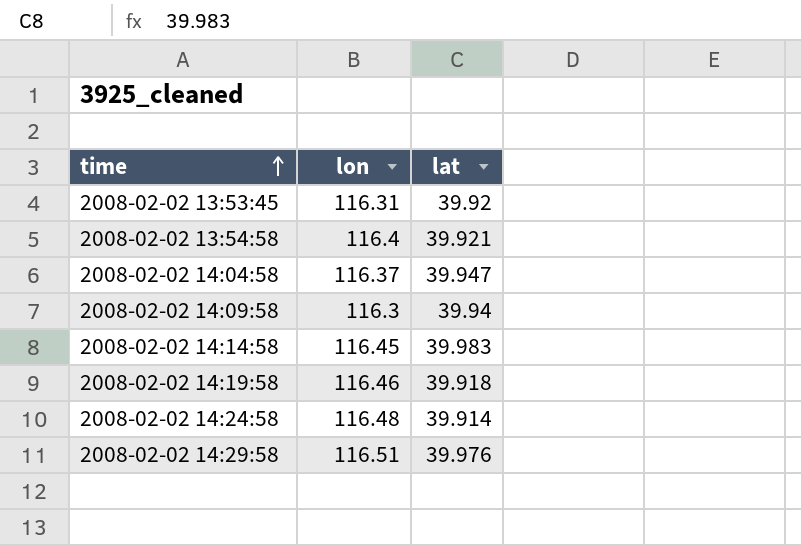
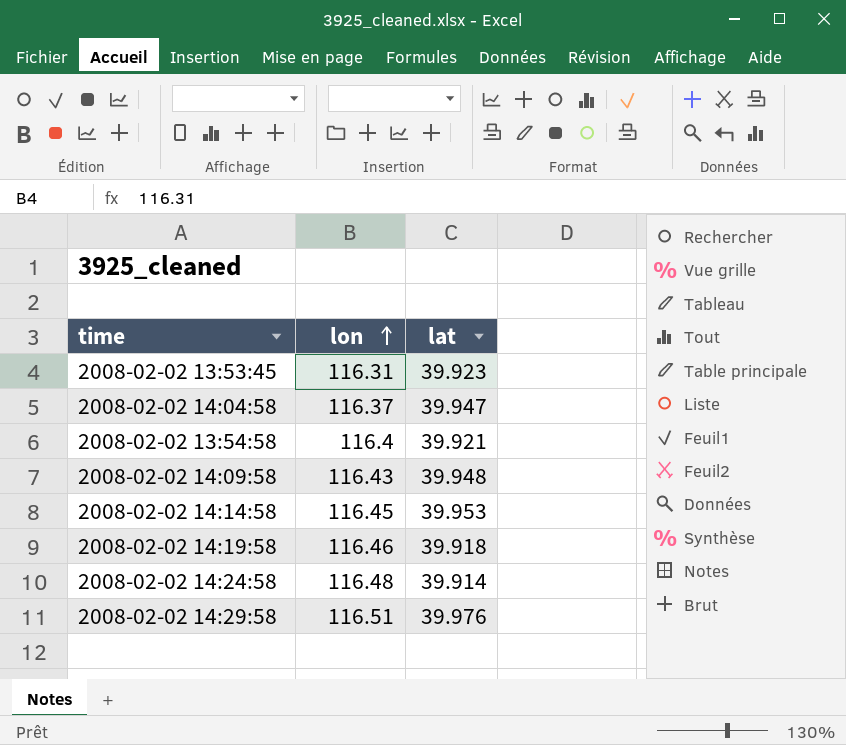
row order: time ascending -> lon ascending
2008-02-02 13:53:45 | lat: 39.92 -> 39.923
2008-02-02 14:09:58 | lon: 116.3 -> 116.43
2008-02-02 14:09:58 | lat: 39.94 -> 39.948
2008-02-02 14:14:58 | lat: 39.983 -> 39.953

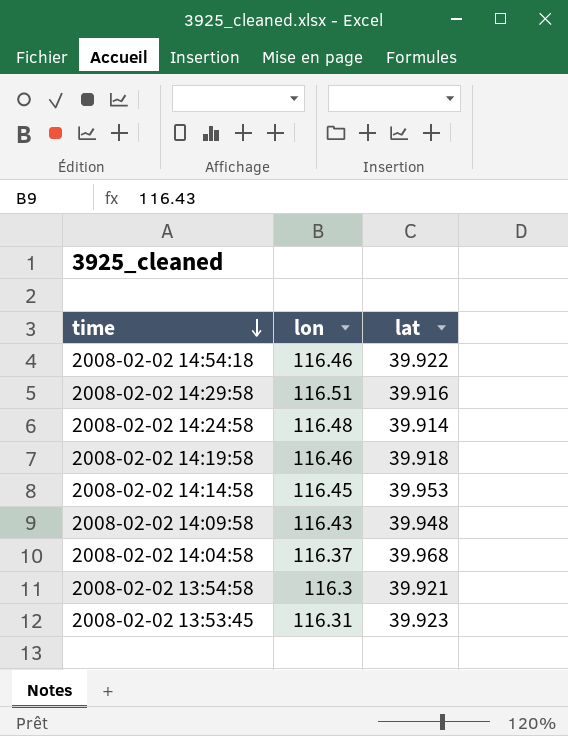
row order: lon ascending -> time descending
row 2008-02-02 14:54:18: none -> 116.46 | 39.922
2008-02-02 14:29:58 | lat: 39.976 -> 39.916
2008-02-02 14:04:58 | lat: 39.947 -> 39.968
2008-02-02 13:54:58 | lon: 116.4 -> 116.3

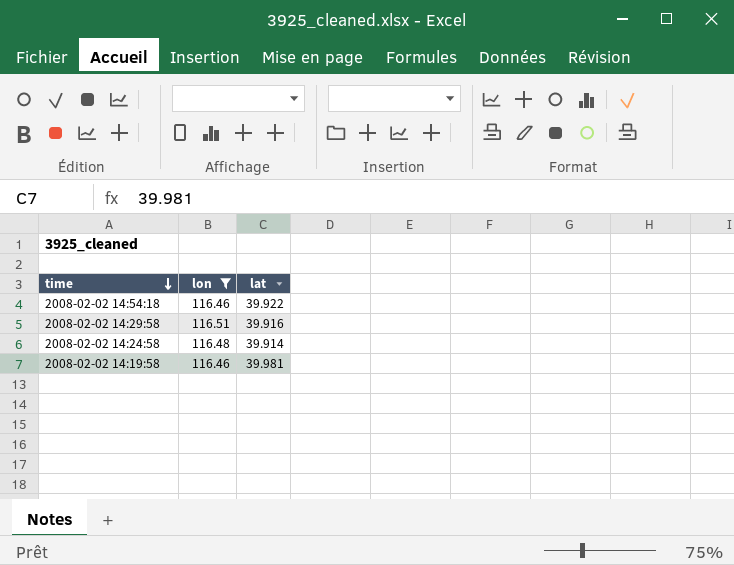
filter: none -> lon >= 116.46
2008-02-02 14:19:58 | lat: 39.918 -> 39.981

